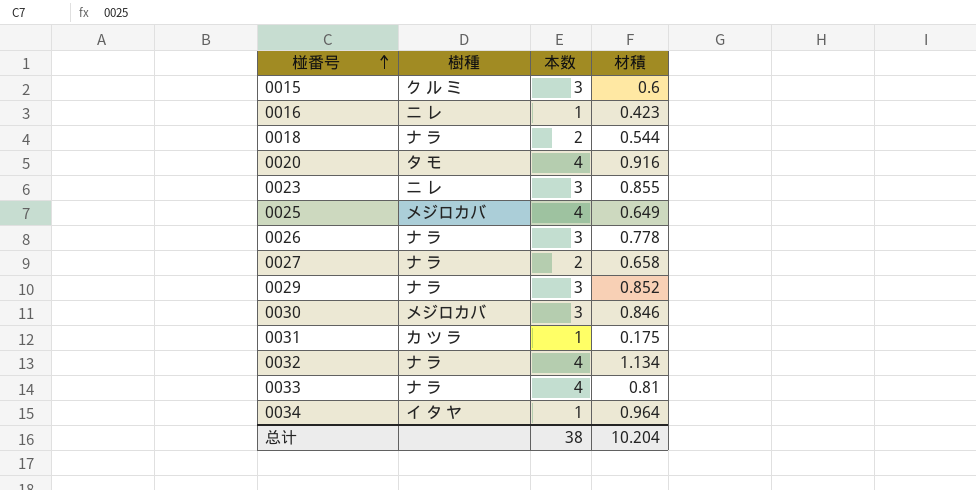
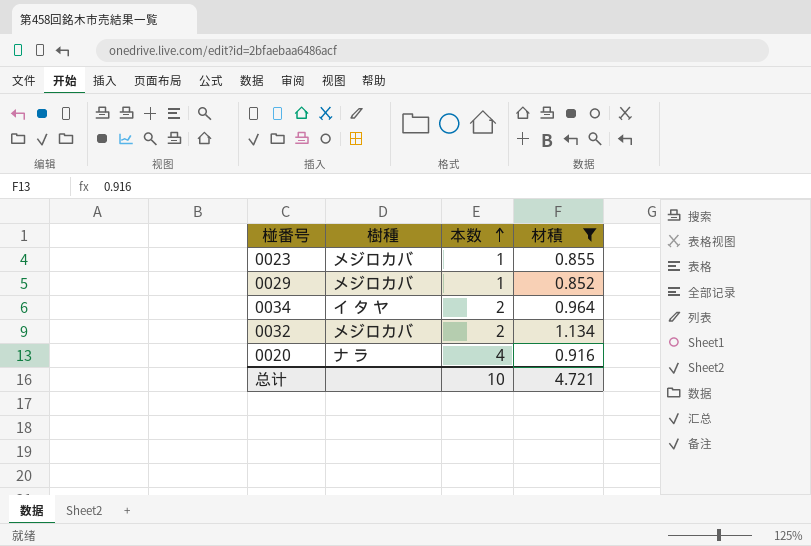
filter: none -> 材積 >= 0.852
row order: 椪番号 ascending -> 本数 ascending
0023 | 樹種: ニ レ -> メジロカバ
0023 | 本数: 3 -> 1
0029 | 樹種: ナ ラ -> メジロカバ
0029 | 本数: 3 -> 1
0034 | 本数: 1 -> 2
0032 | 樹種: ナ ラ -> メジロカバ
0032 | 本数: 4 -> 2
0020 | 樹種: タ モ -> ナ ラ
总计 | 本数: 38 -> 10
总计 | 材積: 10.204 -> 4.721

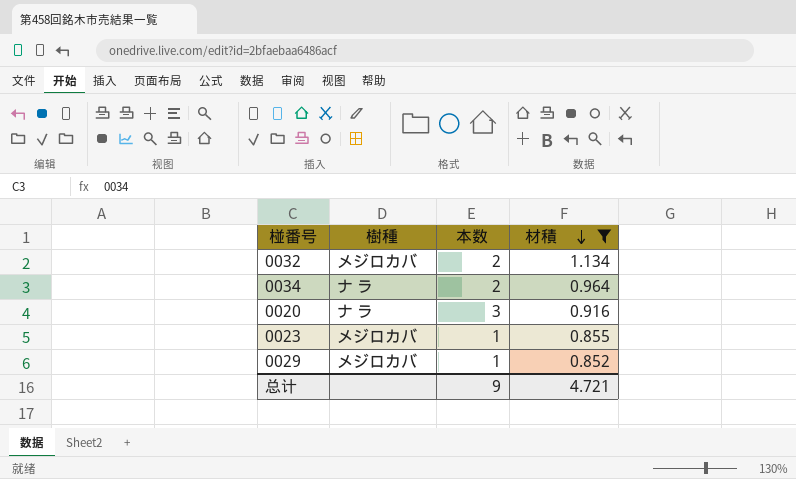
row order: 本数 ascending -> 材積 descending
0034 | 樹種: イ タ ヤ -> ナ ラ
0020 | 本数: 4 -> 3
总计 | 本数: 10 -> 9

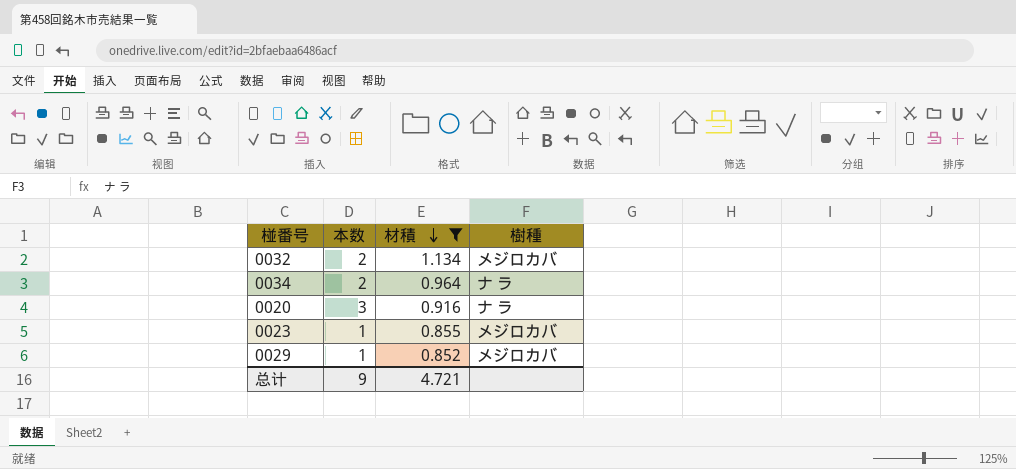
column 樹種 | position: 2 -> 4

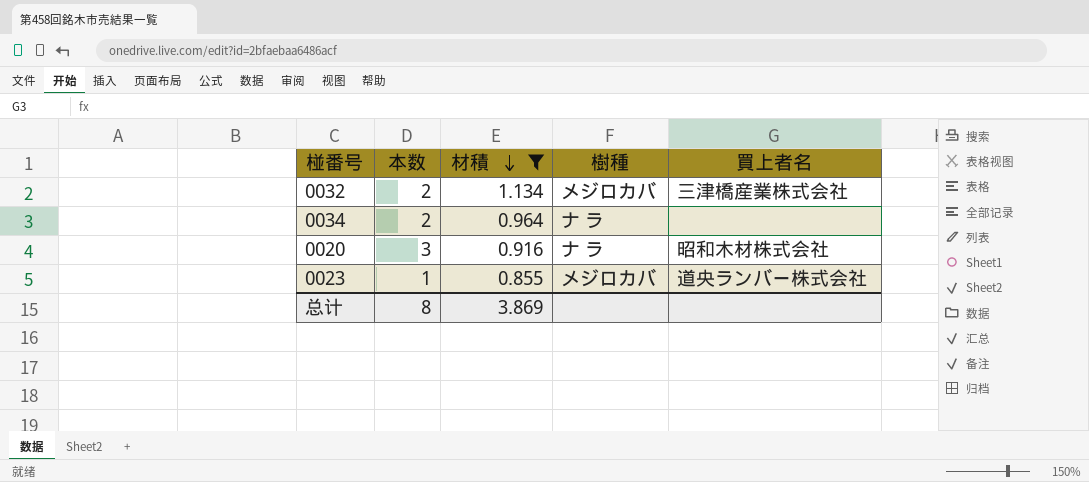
column 買上者名 | position: none -> 5
row 0029: 1 | 0.852 | メジロカバ -> none
总计 | 本数: 9 -> 8
总计 | 材積: 4.721 -> 3.869

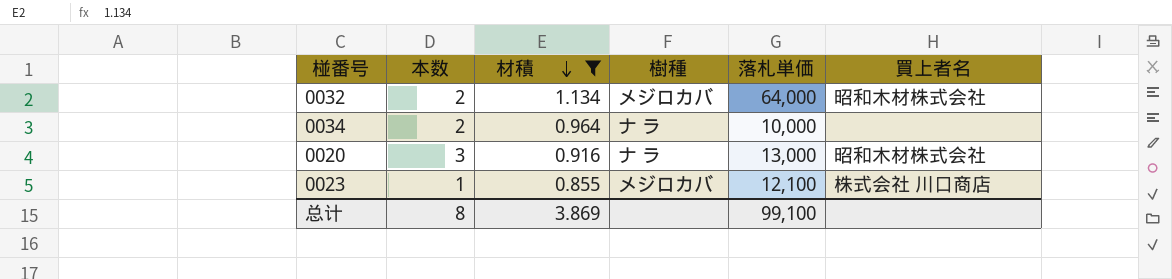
column 落札単価 | position: none -> 5
0032 | 買上者名: 三津橋産業株式会社 -> 昭和木材株式会社
0023 | 買上者名: 道央ランバー株式会社 -> 株式会社 川口商店

